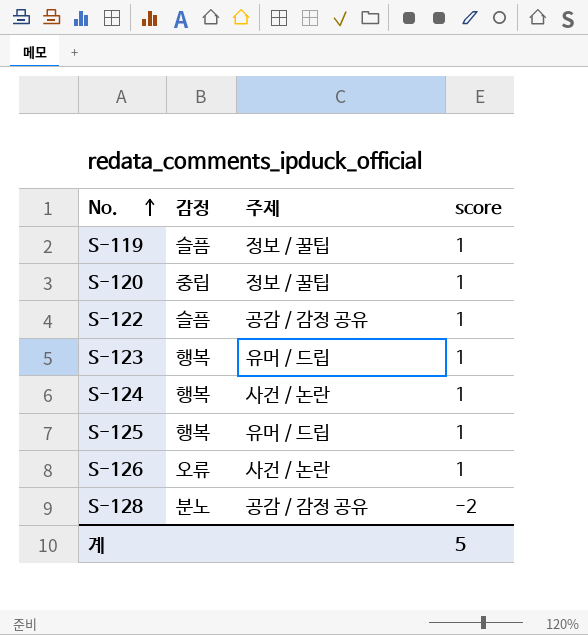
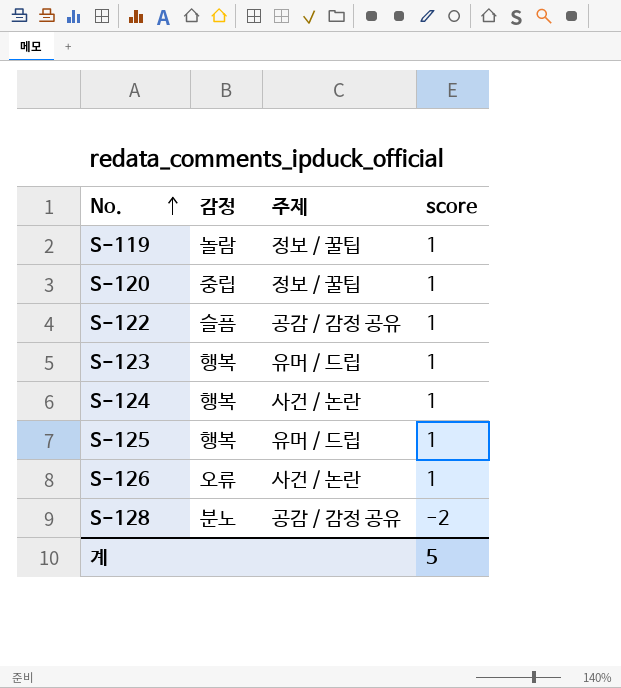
S-119 | 감정: 슬픔 -> 놀람

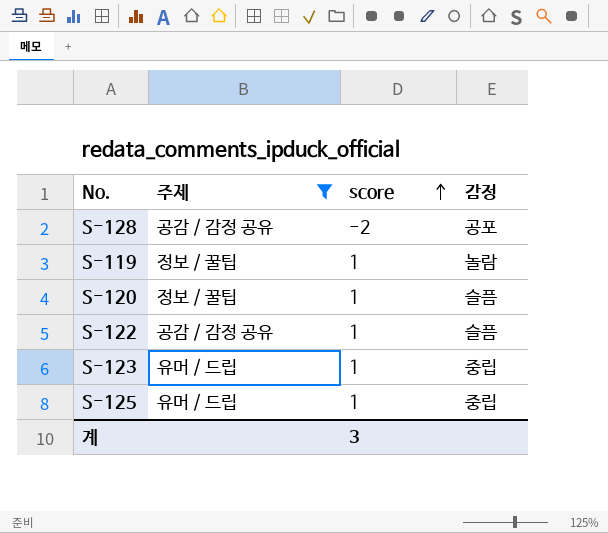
filter: none -> 주제 != 사건 / 논란
row order: No. ascending -> score ascending
column 감정 | position: 2 -> 4
S-128 | 감정: 분노 -> 공포
S-120 | 감정: 중립 -> 슬픔
S-123 | 감정: 행복 -> 중립
S-125 | 감정: 행복 -> 중립
계 | score: 5 -> 3

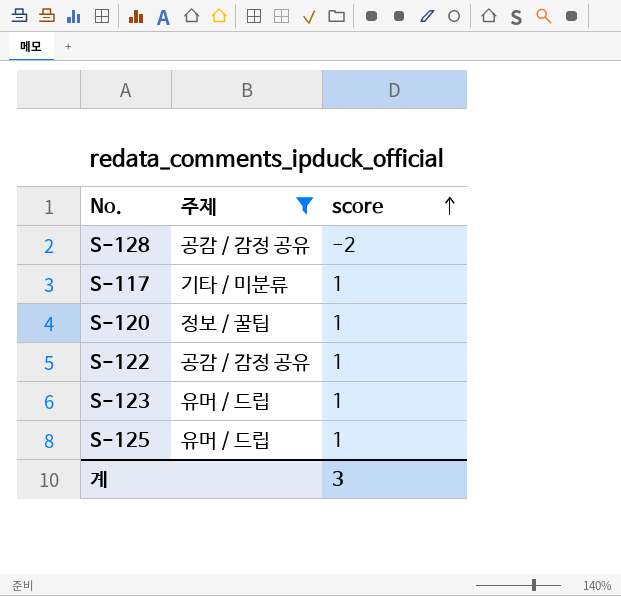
column 감정 | position: 4 -> none
row S-119: 정보 / 꿀팁 | 1 | 놀람 -> none
row S-117: none -> 기타 / 미분류 | 1

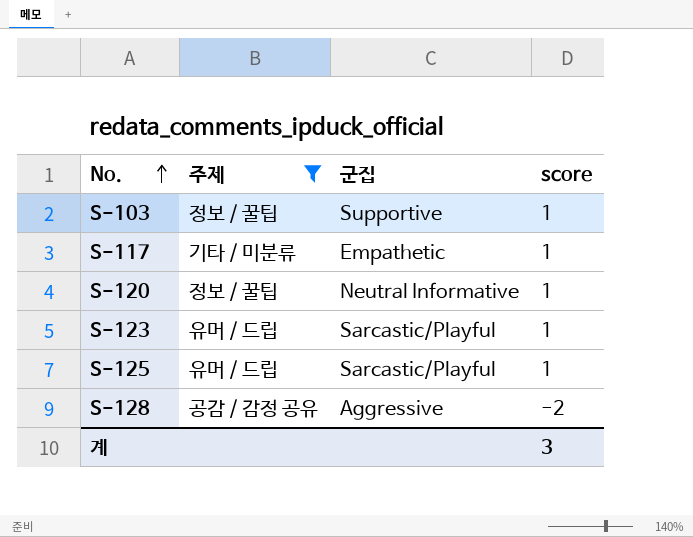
row order: score ascending -> No. ascending
column 군집 | position: none -> 3
row S-122: 공감 / 감정 공유 | 1 -> none
row S-103: none -> 정보 / 꿀팁 | Supportive | 1

